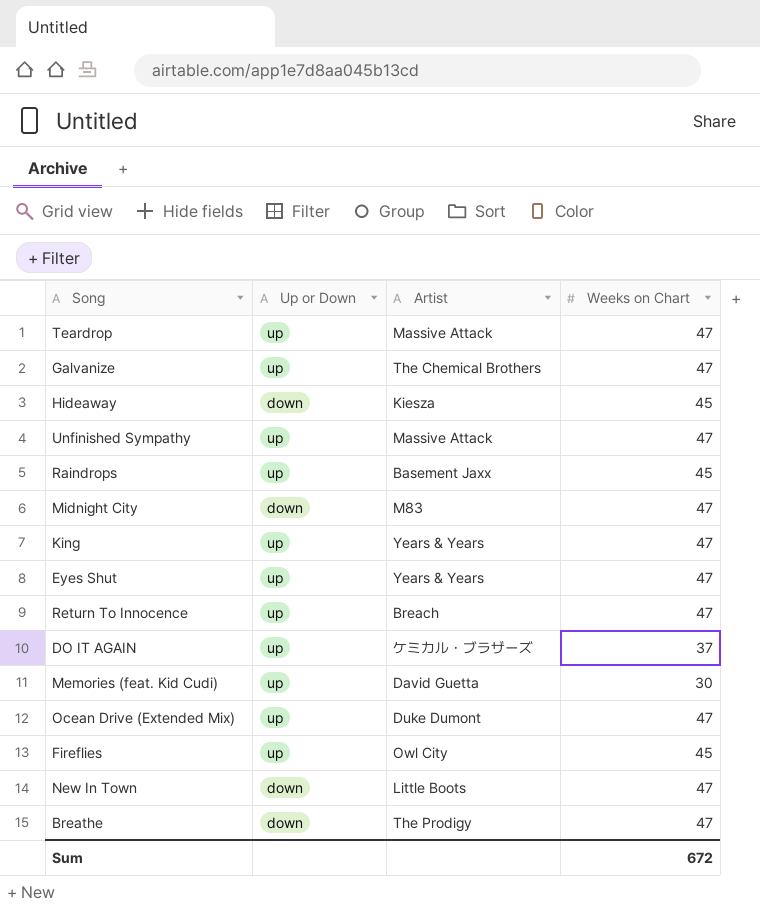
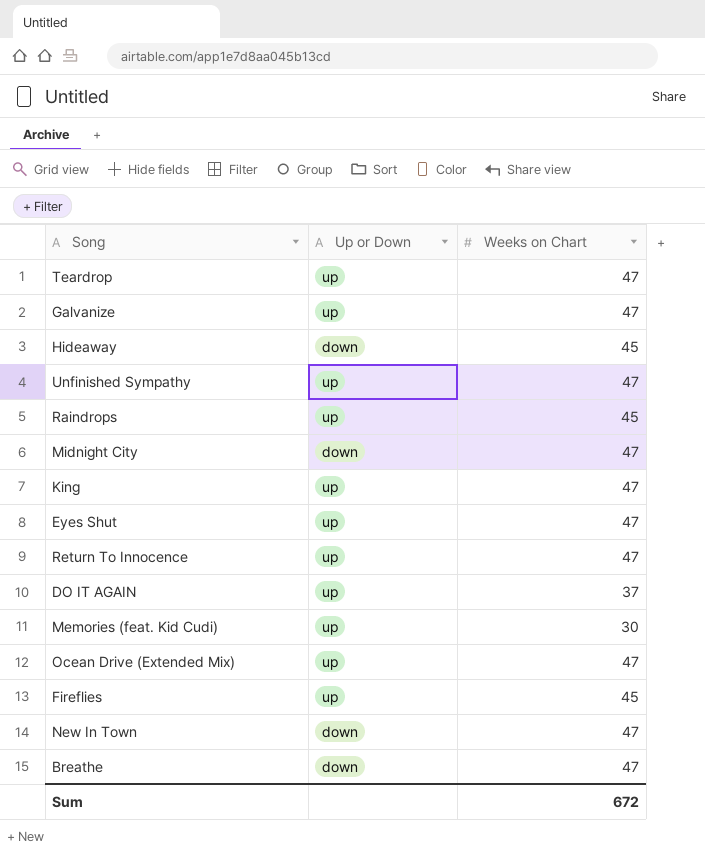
column Artist | position: 3 -> none

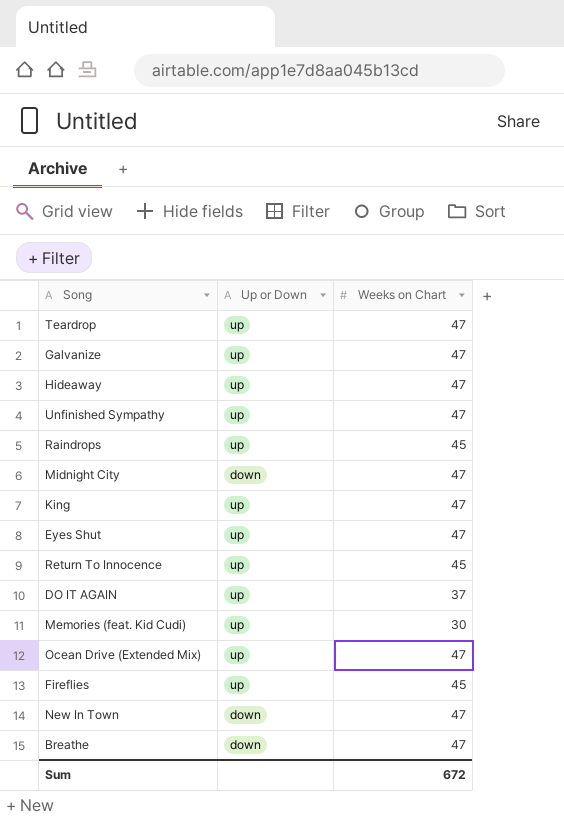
Hideaway | Up or Down: down -> up
Hideaway | Weeks on Chart: 45 -> 47
Return To Innocence | Weeks on Chart: 47 -> 45

